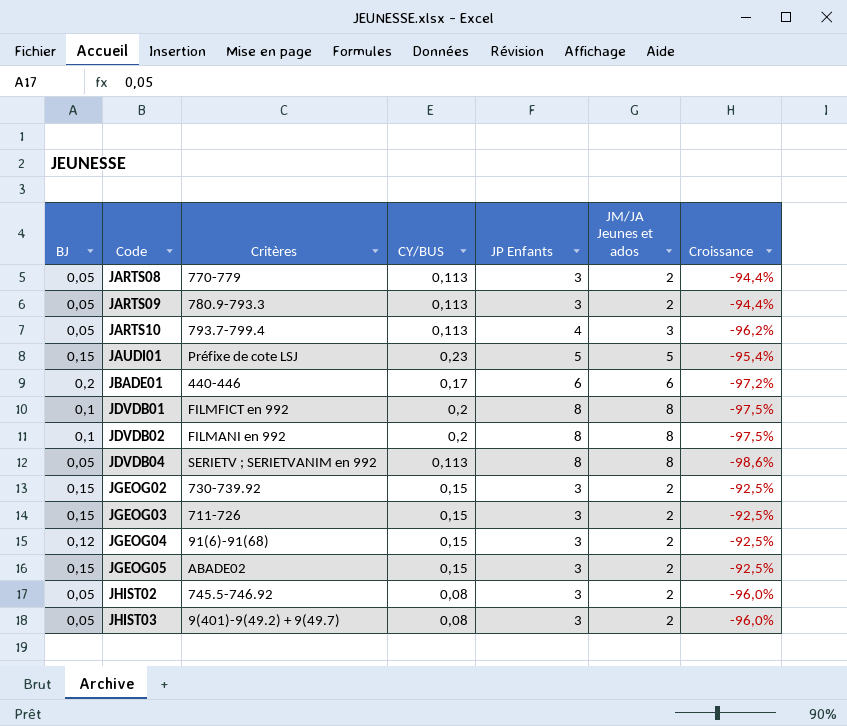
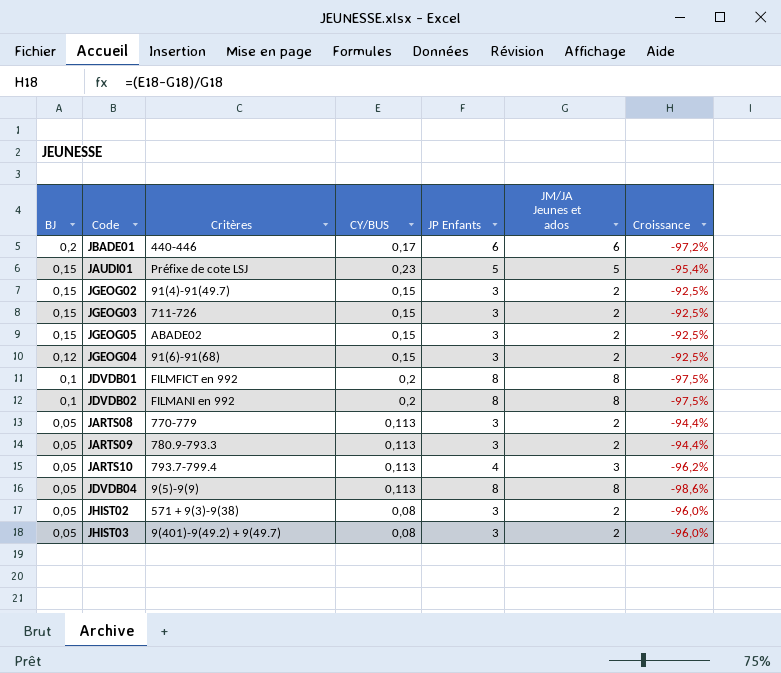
row order: Code ascending -> BJ descending
JGEOG02 | Critères: 730-739.92 -> 91(4)-91(49.7)
JDVDB04 | Critères: SERIETV ; SERIETVANIM en 992 -> 9(5)-9(9)
JHIST02 | Critères: 745.5-746.92 -> 571 + 9(3)-9(38)

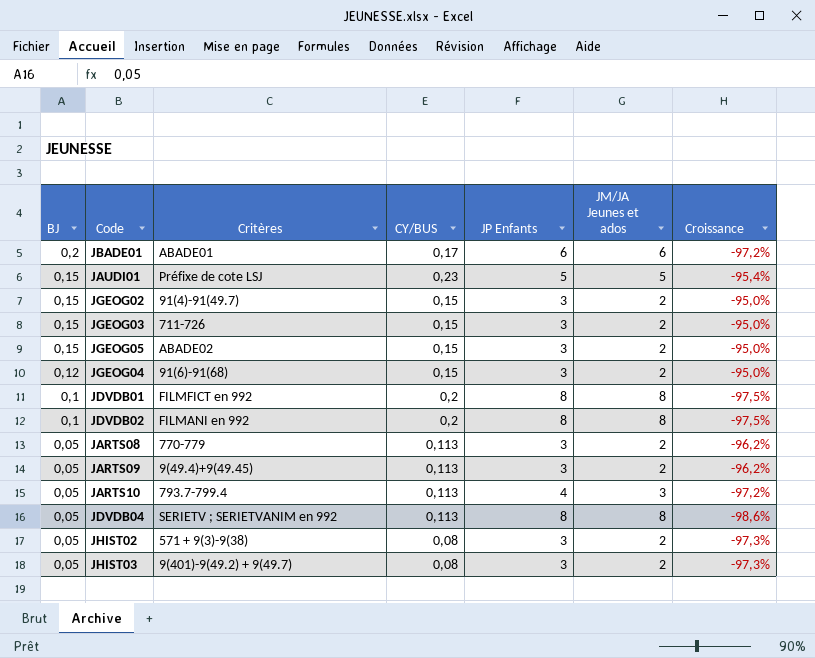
column Croissance | formula: ([CY/BUS] - [JM/JA Jeunes et ados]) / [JM/JA Jeunes et ados] -> ([CY/BUS] - [JP Enfants]) / [JP Enfants]
JBADE01 | Critères: 440-446 -> ABADE01
JARTS09 | Critères: 780.9-793.3 -> 9(49.4)+9(49.45)
JDVDB04 | Critères: 9(5)-9(9) -> SERIETV ; SERIETVANIM en 992

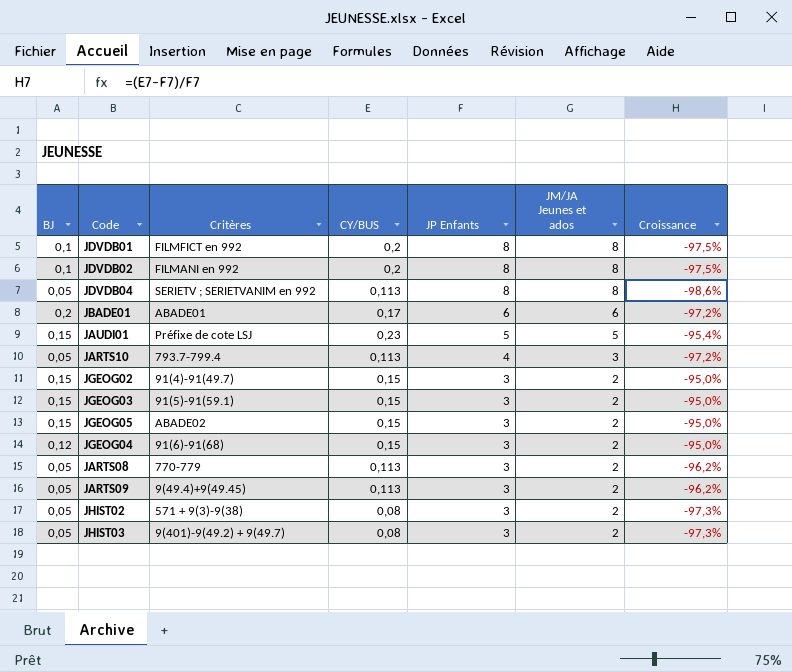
row order: BJ descending -> JP Enfants descending
JGEOG03 | Critères: 711-726 -> 91(5)-91(59.1)

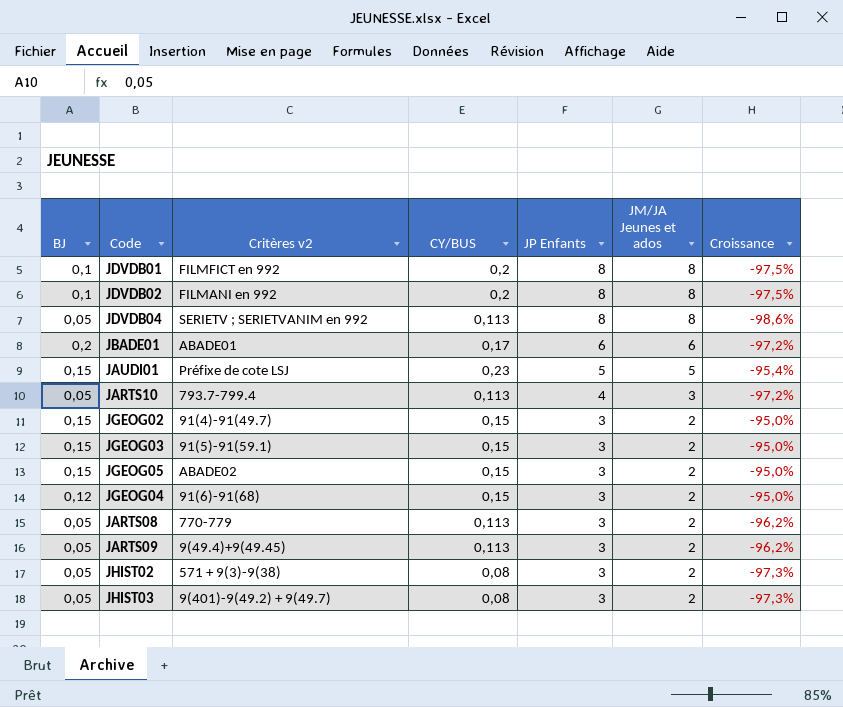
column name: Critères -> Critères v2

